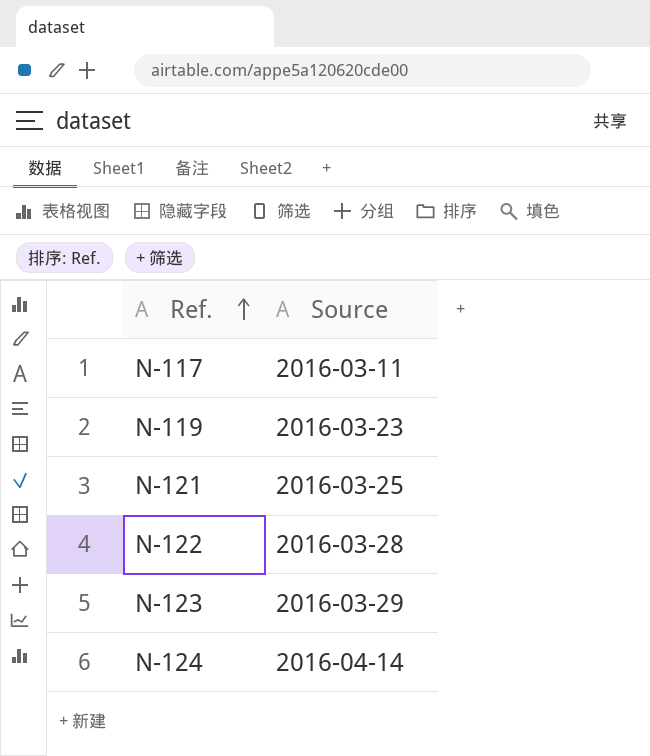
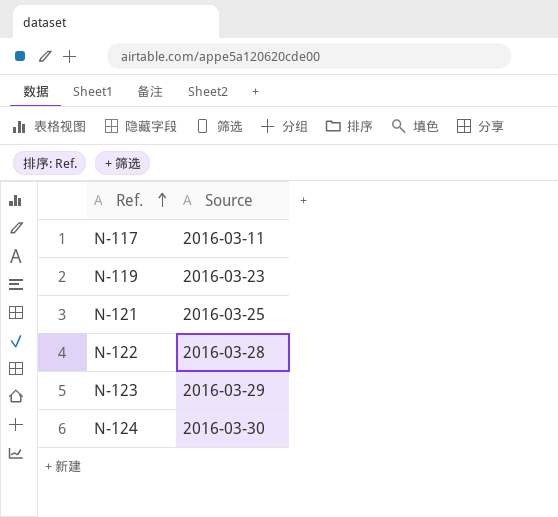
N-124 | Source: 2016-04-14 -> 2016-03-30

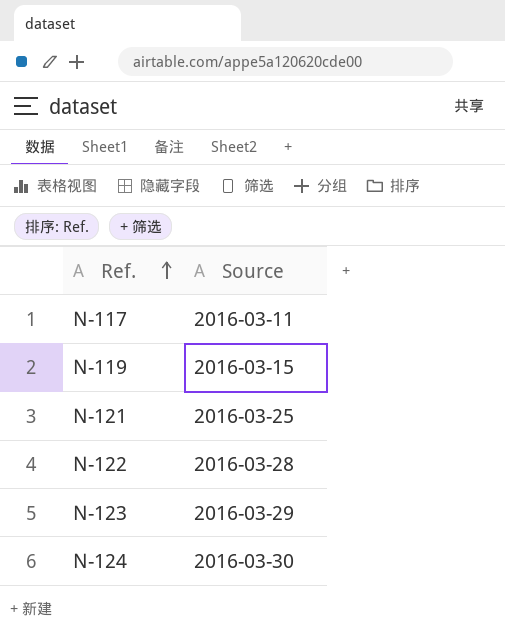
N-119 | Source: 2016-03-23 -> 2016-03-15

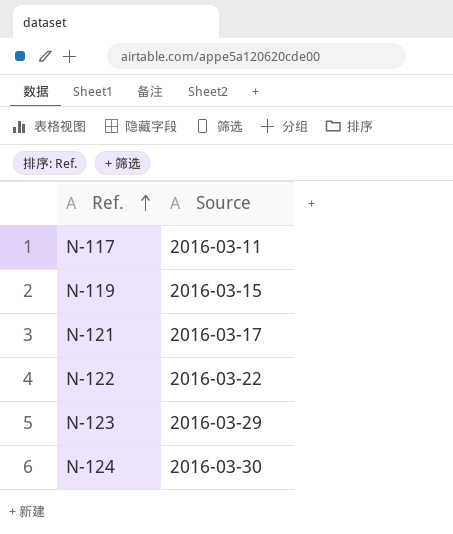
N-121 | Source: 2016-03-25 -> 2016-03-17
N-122 | Source: 2016-03-28 -> 2016-03-22

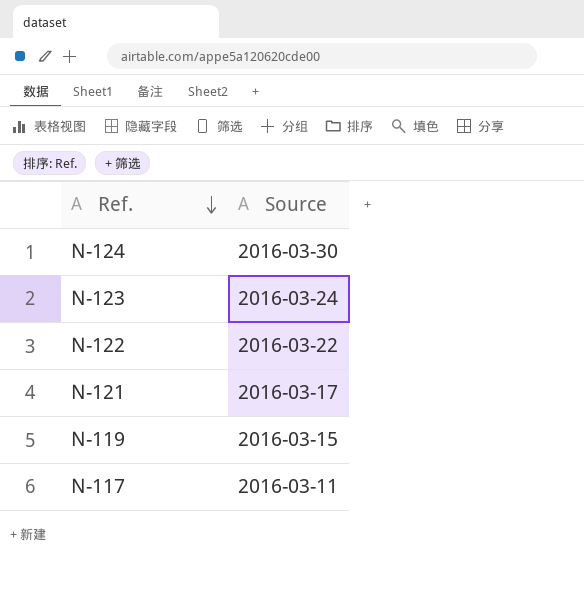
row order: Ref. ascending -> Ref. descending
N-123 | Source: 2016-03-29 -> 2016-03-24

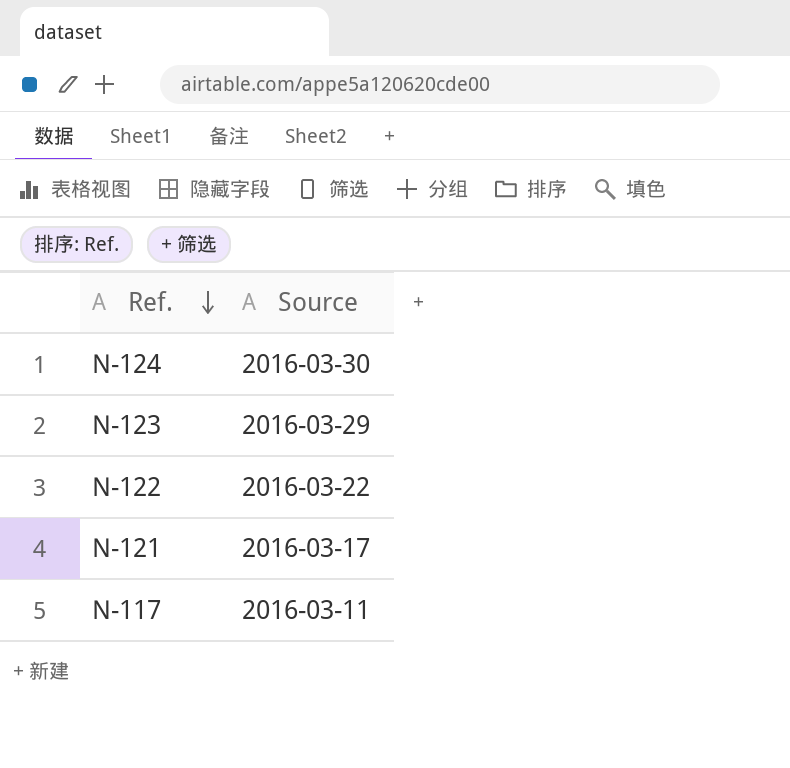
row N-119: 2016-03-15 -> none
N-123 | Source: 2016-03-24 -> 2016-03-29

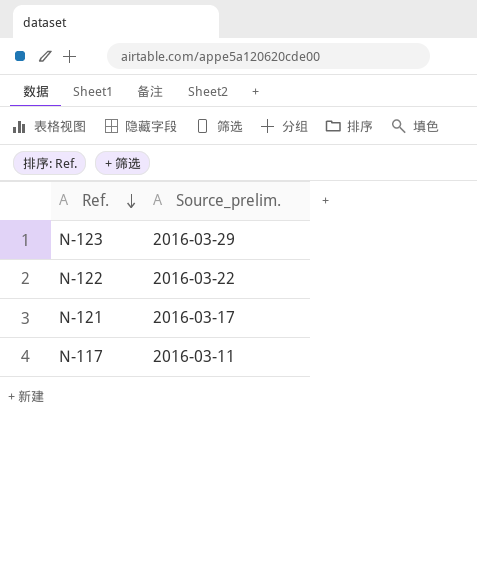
column name: Source -> Source_prelim.
row N-124: 2016-03-30 -> none

